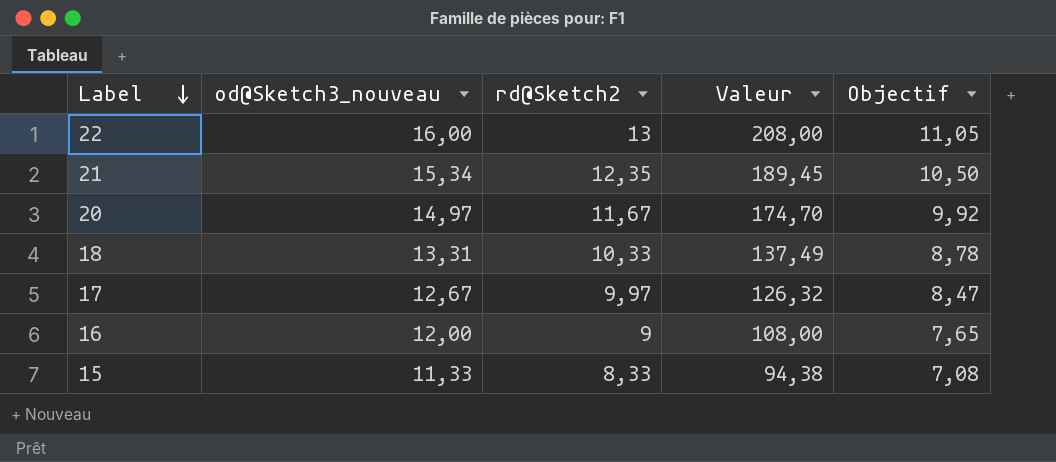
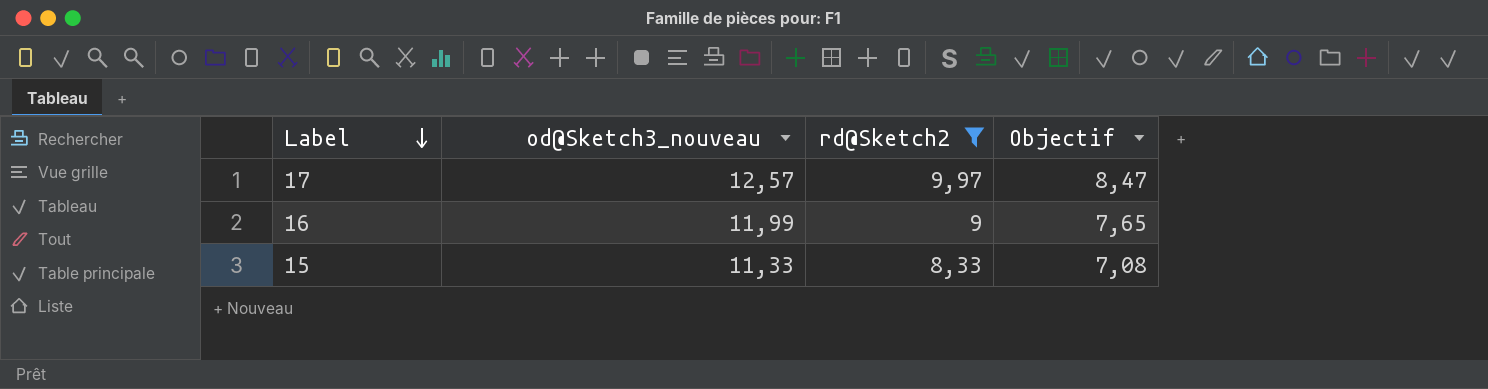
filter: none -> rd@Sketch2 <= 9,97
column Valeur | formula: [od@Sketch3_nouveau] * [rd@Sketch2] -> none
17 | od@Sketch3_nouveau: 12,67 -> 12,57
16 | od@Sketch3_nouveau: 12,00 -> 11,99

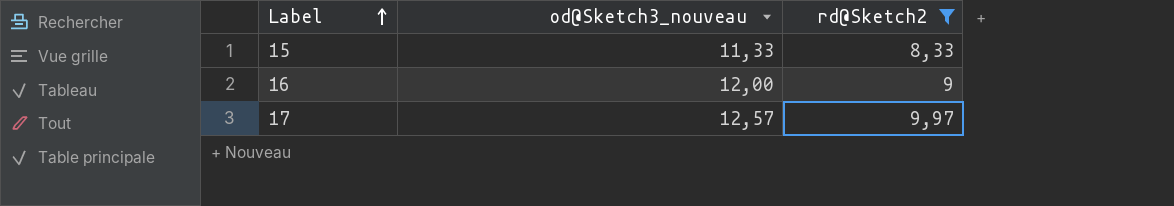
row order: Label descending -> Label ascending
column Objectif | formula: [rd@Sketch2] * 0,85 -> none
16 | od@Sketch3_nouveau: 11,99 -> 12,00

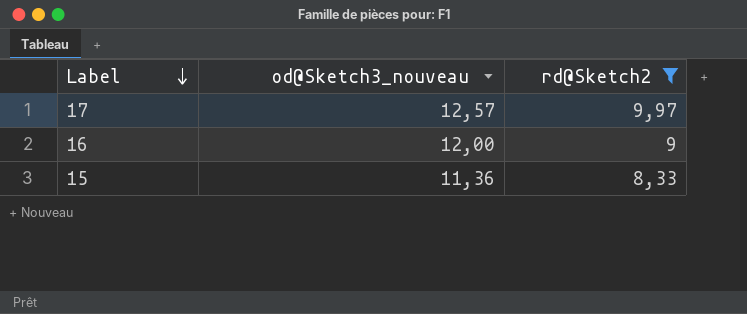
row order: Label ascending -> Label descending
15 | od@Sketch3_nouveau: 11,33 -> 11,36

